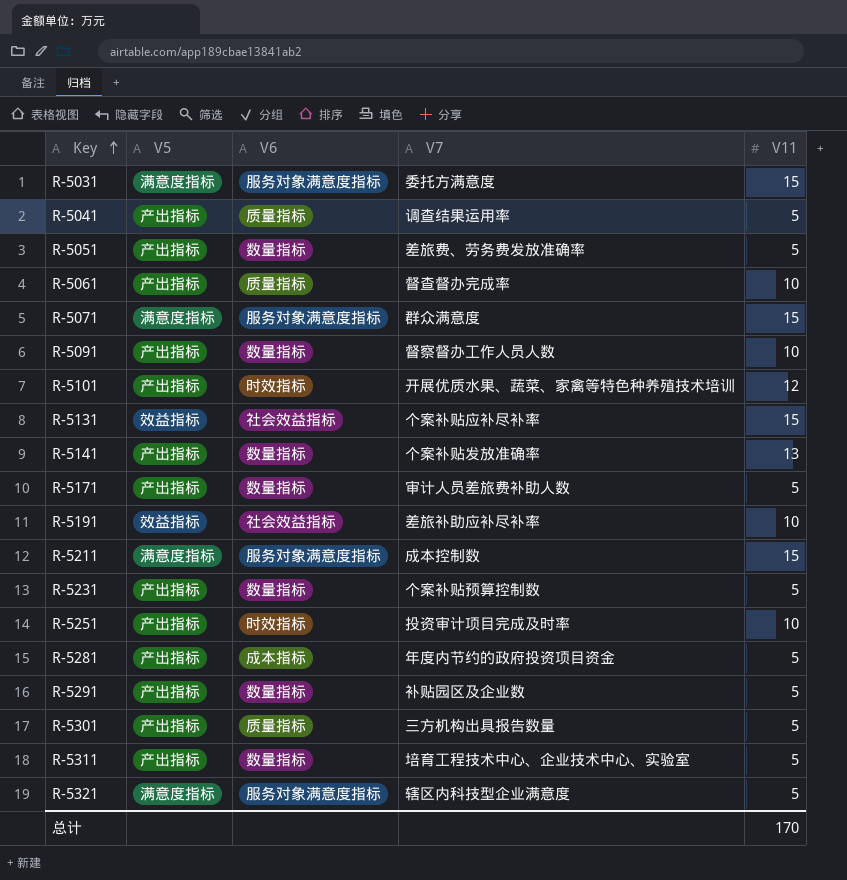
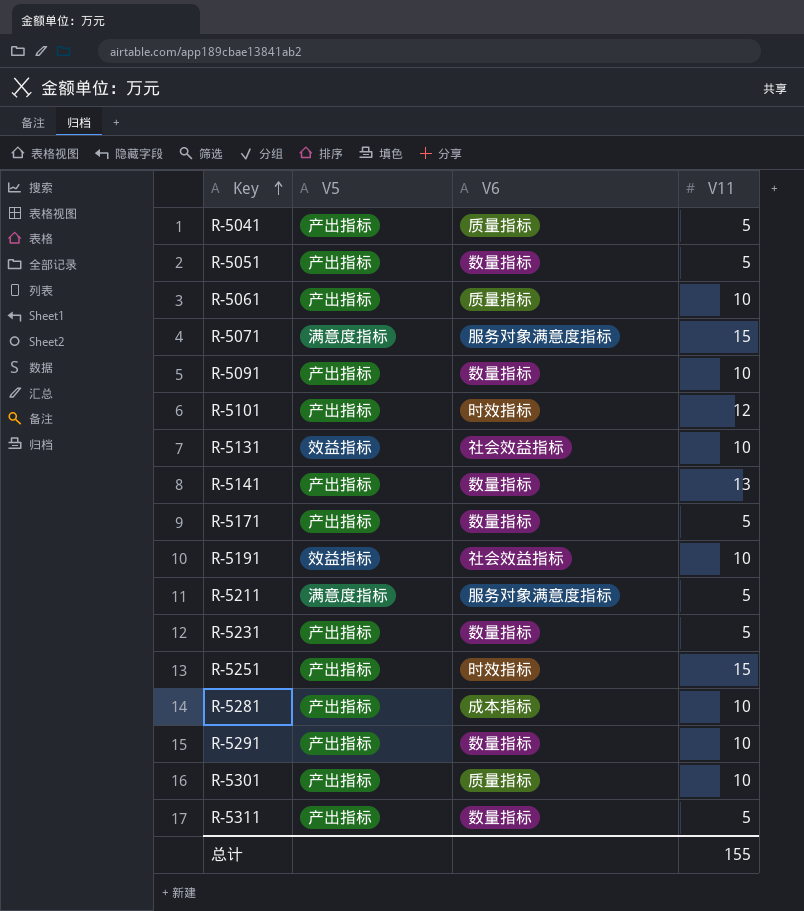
column V7 | position: 4 -> none
row R-5031: 满意度指标 | 服务对象满意度指标 | 委托方满意度 | 15 -> none
row R-5321: 满意度指标 | 服务对象满意度指标 | 辖区内科技型企业满意度 | 5 -> none
R-5131 | V11: 15 -> 10
R-5211 | V11: 15 -> 5
R-5251 | V11: 10 -> 15
R-5281 | V11: 5 -> 10
R-5291 | V11: 5 -> 10
R-5301 | V11: 5 -> 10
总计 | V11: 170 -> 155

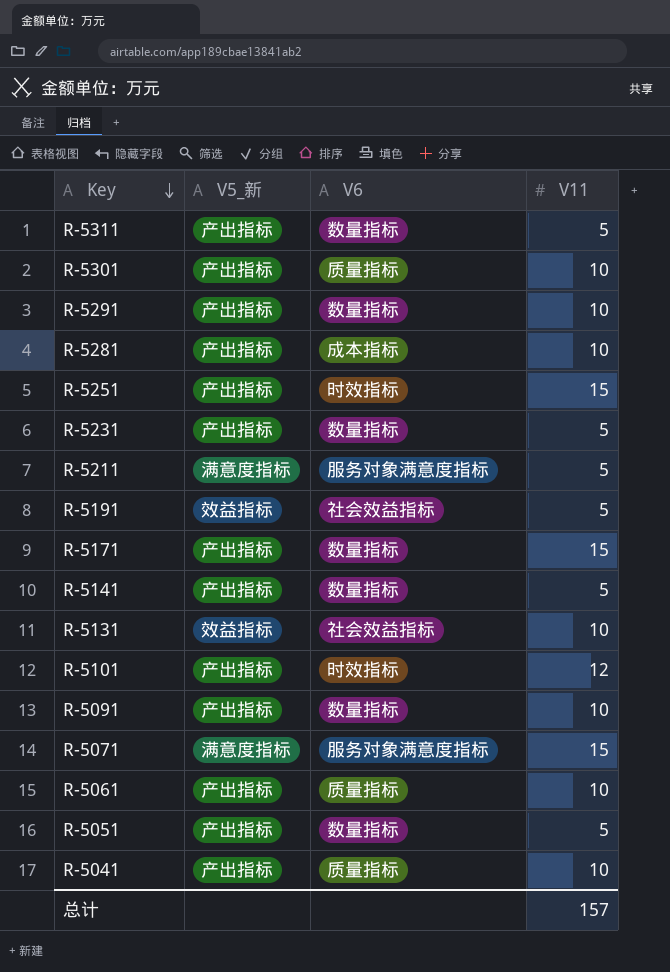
row order: Key ascending -> Key descending
column name: V5 -> V5_新
R-5191 | V11: 10 -> 5
R-5171 | V11: 5 -> 15
R-5141 | V11: 13 -> 5
R-5041 | V11: 5 -> 10
总计 | V11: 155 -> 157

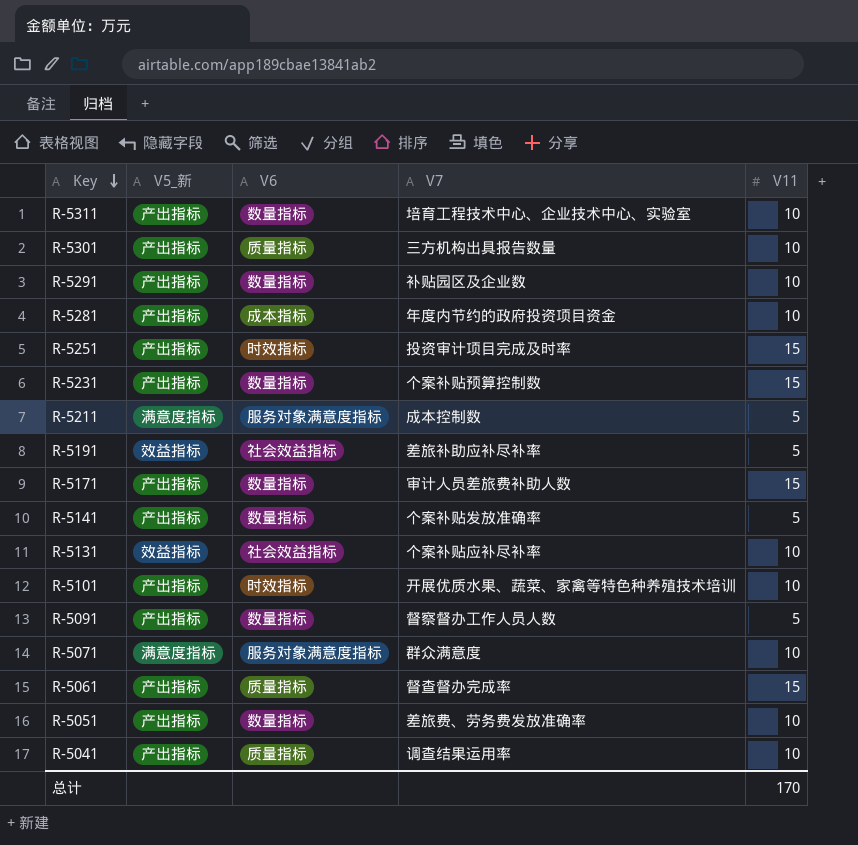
column V7 | position: none -> 4
R-5311 | V11: 5 -> 10
R-5231 | V11: 5 -> 15
R-5101 | V11: 12 -> 10
R-5091 | V11: 10 -> 5
R-5071 | V11: 15 -> 10
R-5061 | V11: 10 -> 15
R-5051 | V11: 5 -> 10
总计 | V11: 157 -> 170

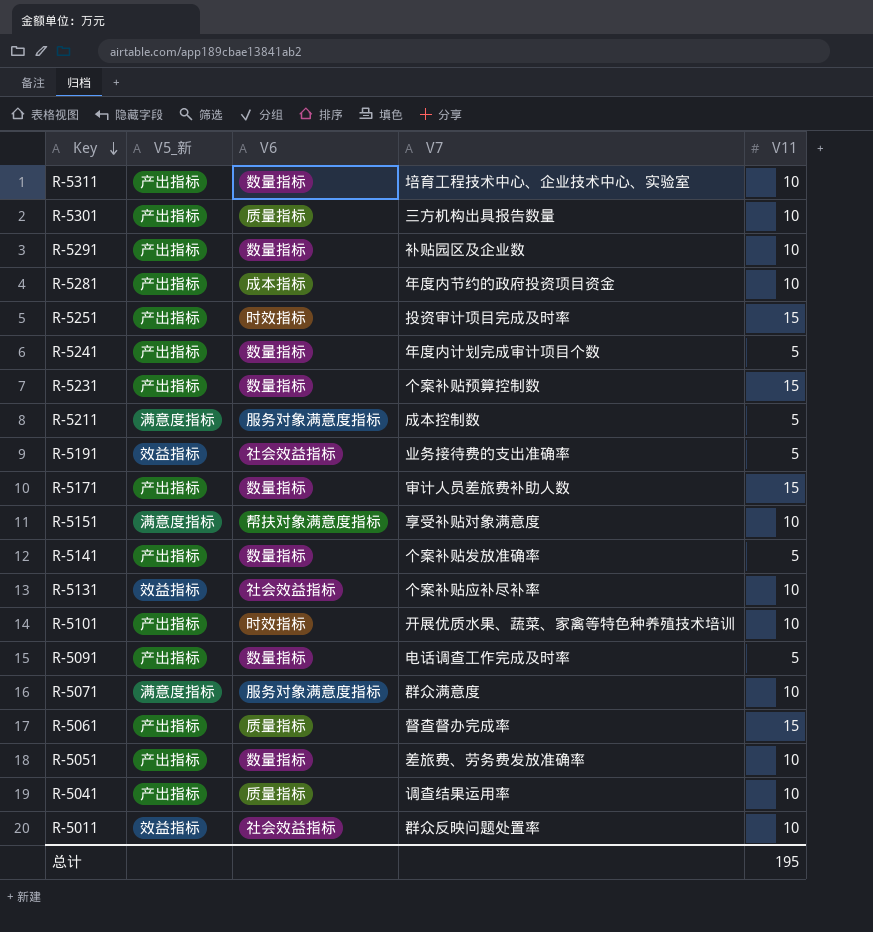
row R-5241: none -> 产出指标 | 数量指标 | 年度内计划完成审计项目个数 | 5
R-5191 | V7: 差旅补助应补尽补率 -> 业务接待费的支出准确率
row R-5151: none -> 满意度指标 | 帮扶对象满意度指标 | 享受补贴对象满意度 | 10
R-5091 | V7: 督察督办工作人员人数 -> 电话调查工作完成及时率
row R-5011: none -> 效益指标 | 社会效益指标 | 群众反映问题处置率 | 10
总计 | V11: 170 -> 195

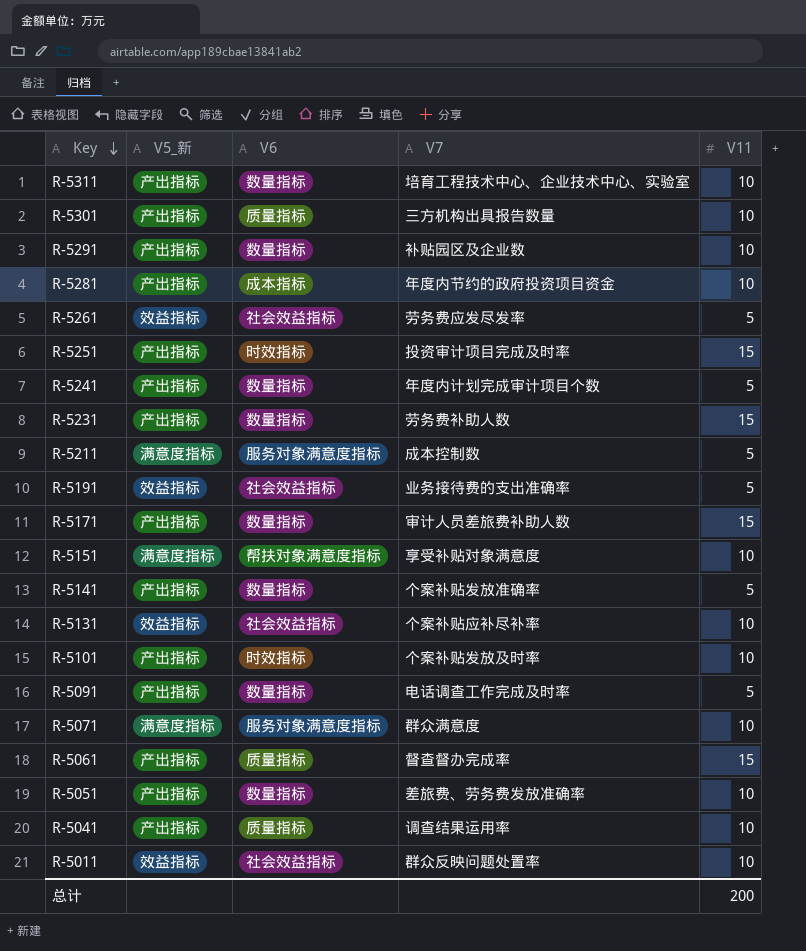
row R-5261: none -> 效益指标 | 社会效益指标 | 劳务费应发尽发率 | 5
R-5231 | V7: 个案补贴预算控制数 -> 劳务费补助人数
R-5101 | V7: 开展优质水果、蔬菜、家禽等特色种养殖技术培训 -> 个案补贴发放及时率
总计 | V11: 195 -> 200

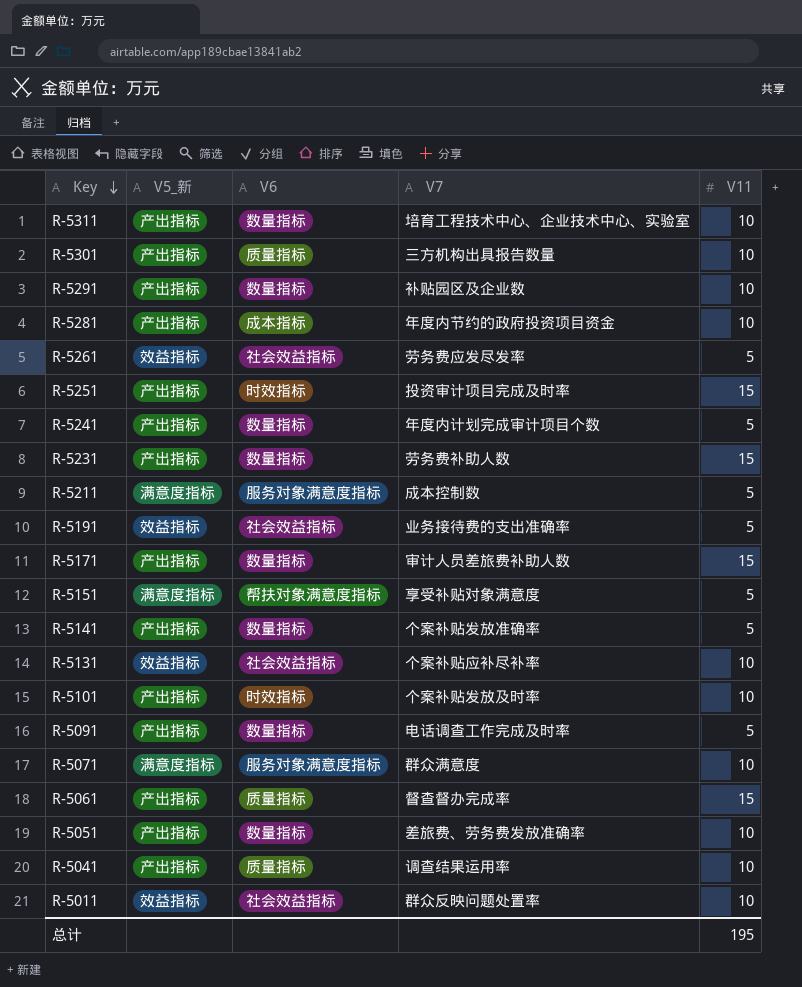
R-5151 | V11: 10 -> 5
总计 | V11: 200 -> 195

